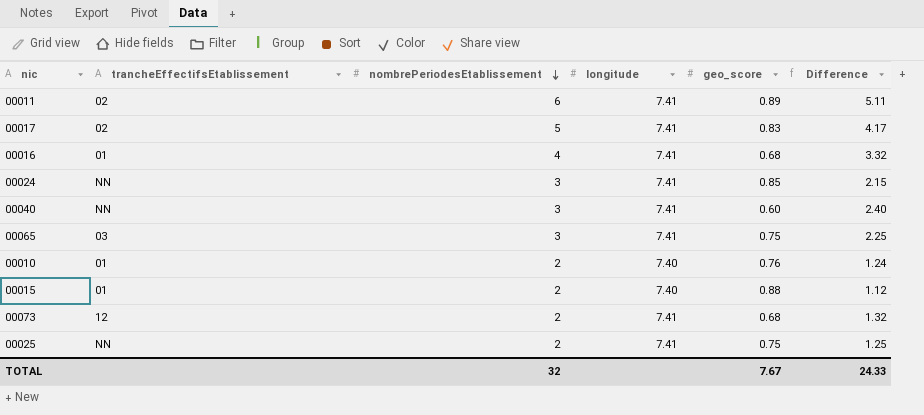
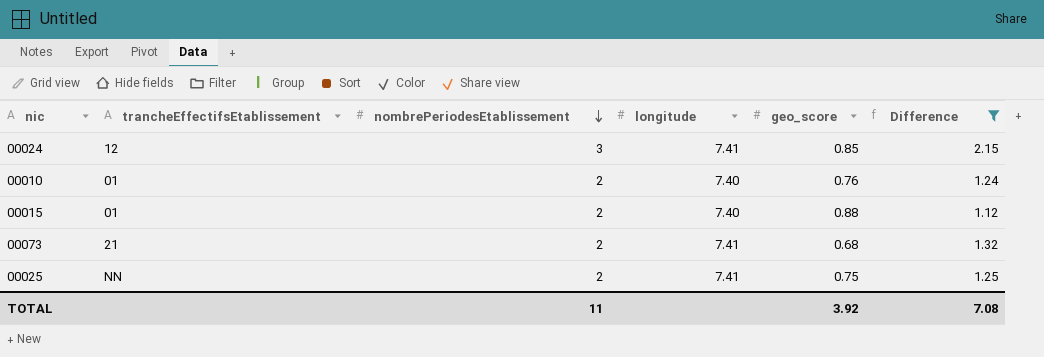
filter: none -> Difference <= 2.15
00024 | trancheEffectifsEtablissement: NN -> 12
00073 | trancheEffectifsEtablissement: 12 -> 21
TOTAL | nombrePeriodesEtablissement: 32 -> 11
TOTAL | geo_score: 7.67 -> 3.92
TOTAL | Difference: 24.33 -> 7.08

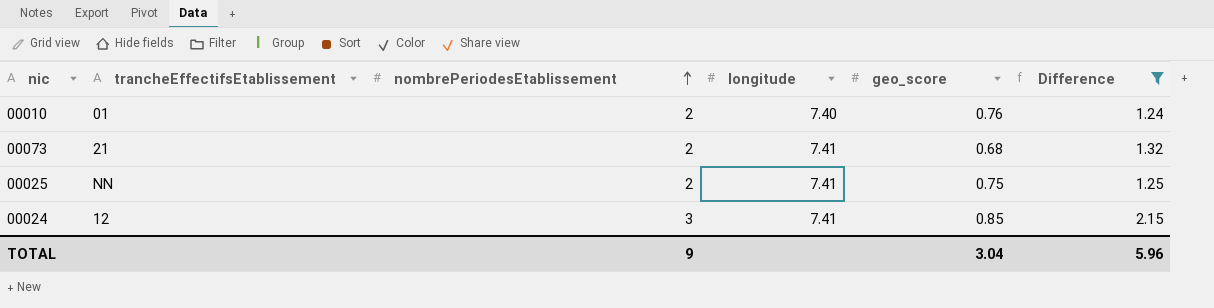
row order: nombrePeriodesEtablissement descending -> nombrePeriodesEtablissement ascending
row 00015: 01 | 2 | 7.40 | 0.88 | 1.12 -> none
TOTAL | nombrePeriodesEtablissement: 11 -> 9
TOTAL | geo_score: 3.92 -> 3.04
TOTAL | Difference: 7.08 -> 5.96

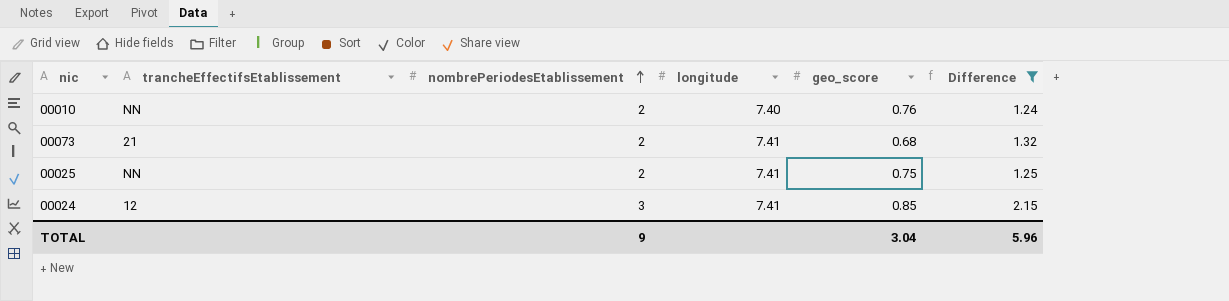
00010 | trancheEffectifsEtablissement: 01 -> NN

